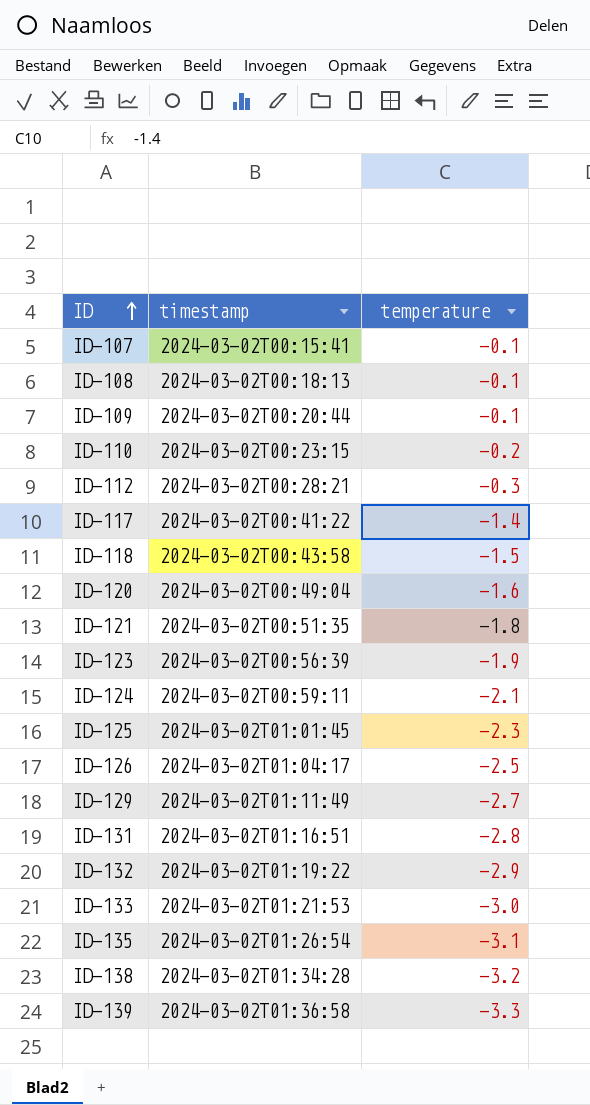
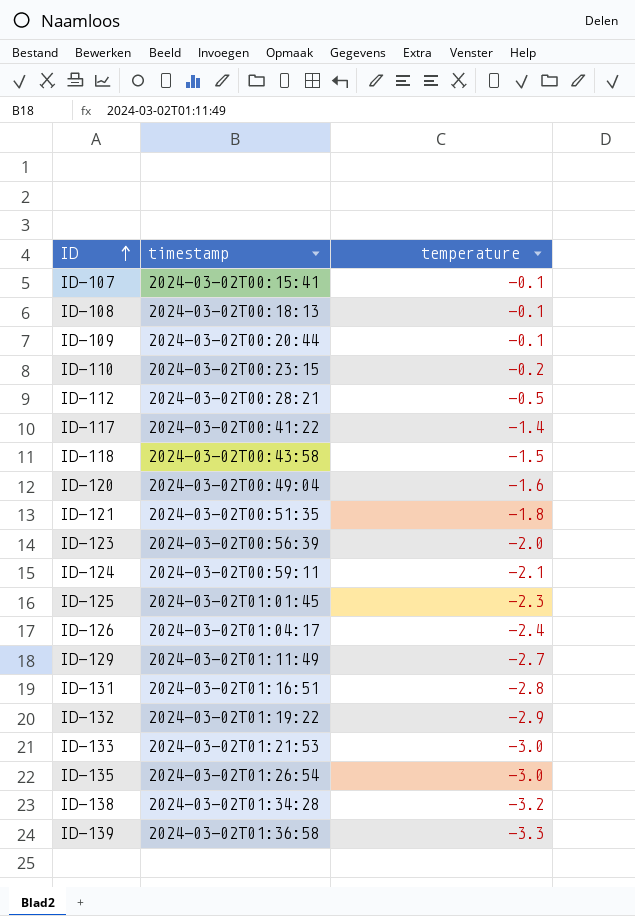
ID-112 | temperature: -0.3 -> -0.5
ID-123 | temperature: -1.9 -> -2.0
ID-126 | temperature: -2.5 -> -2.4
ID-135 | temperature: -3.1 -> -3.0

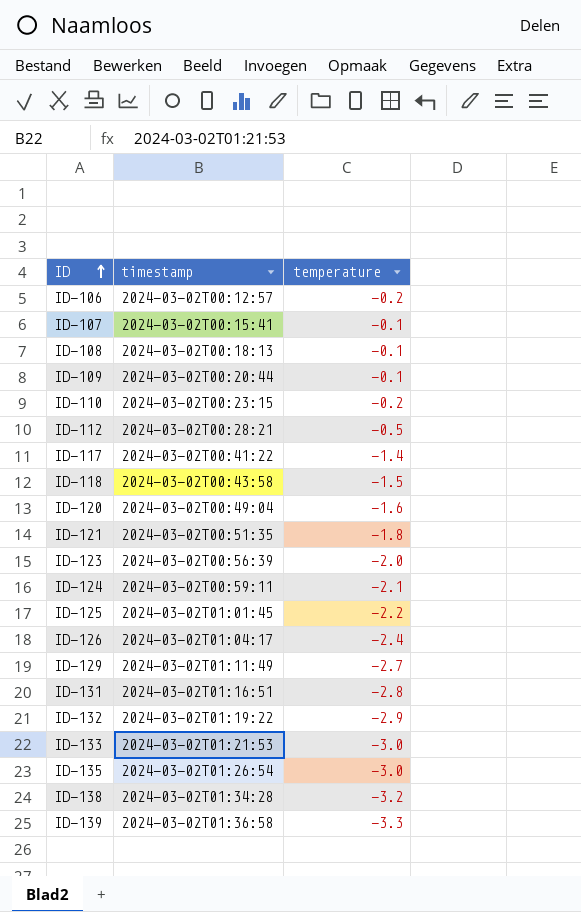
row ID-106: none -> 2024-03-02T00:12:57 | -0.2
ID-125 | temperature: -2.3 -> -2.2

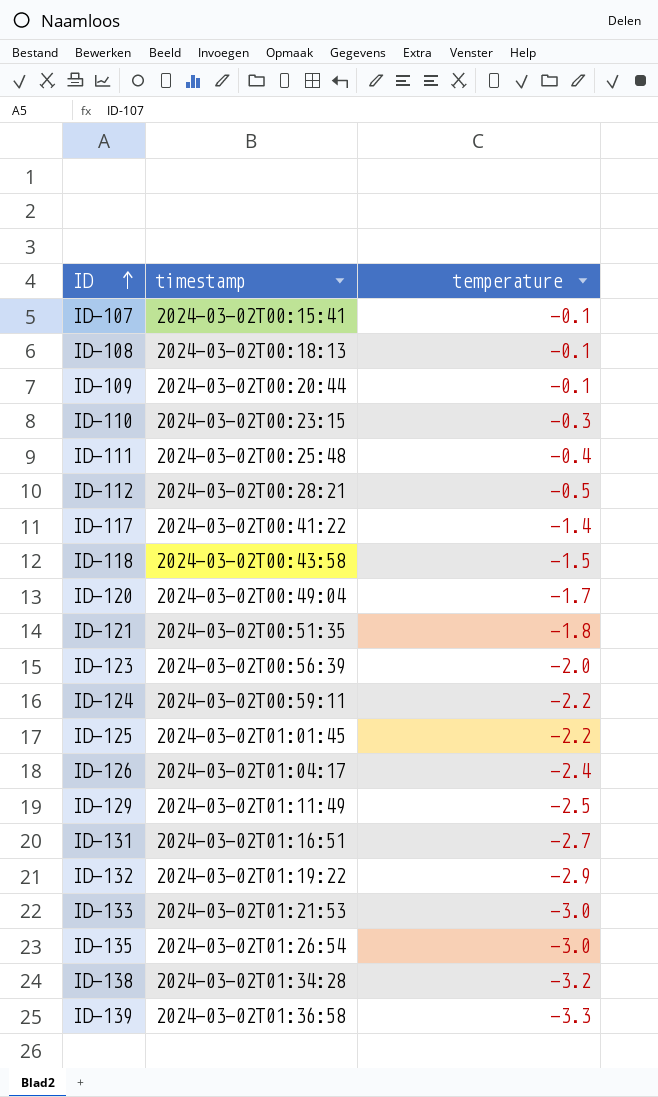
row ID-106: 2024-03-02T00:12:57 | -0.2 -> none
ID-110 | temperature: -0.2 -> -0.3
row ID-111: none -> 2024-03-02T00:25:48 | -0.4
ID-120 | temperature: -1.6 -> -1.7
ID-124 | temperature: -2.1 -> -2.2
ID-129 | temperature: -2.7 -> -2.5
ID-131 | temperature: -2.8 -> -2.7

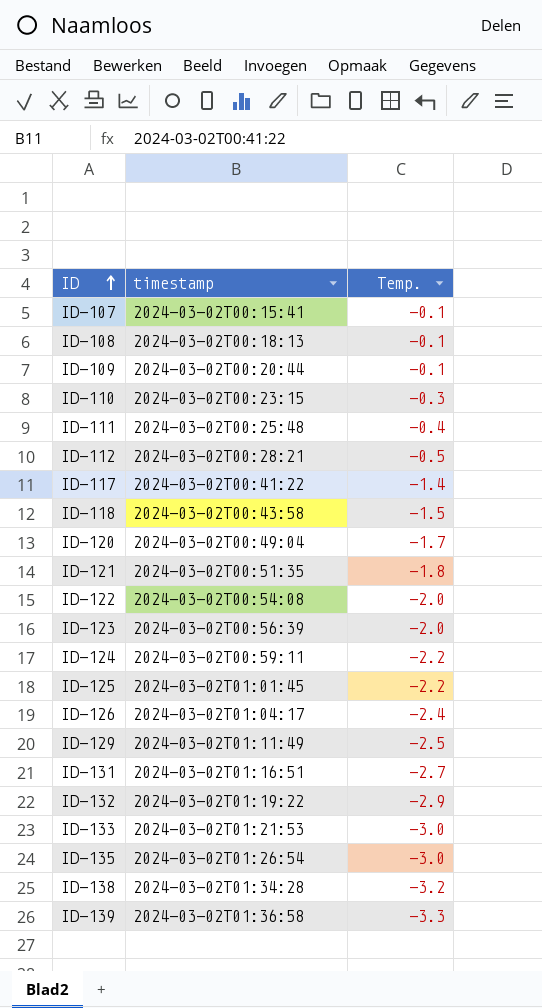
column name: temperature -> Temp.
row ID-122: none -> 2024-03-02T00:54:08 | -2.0

